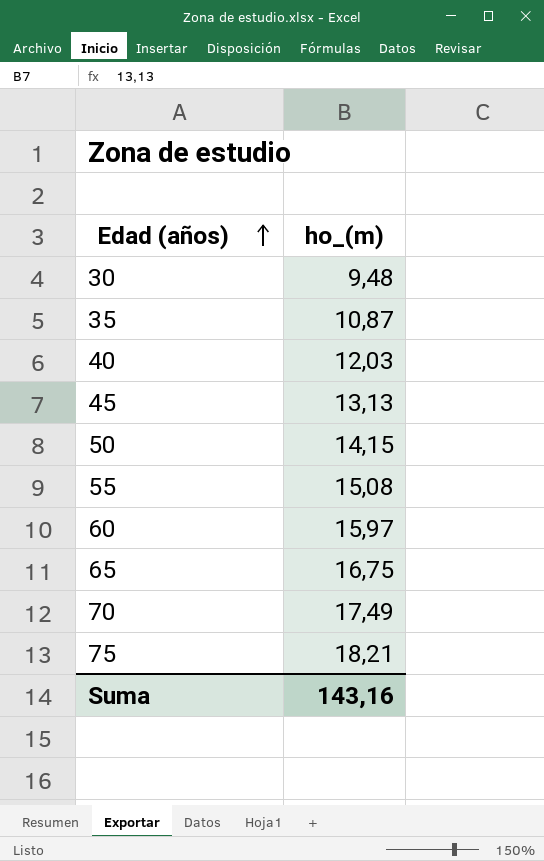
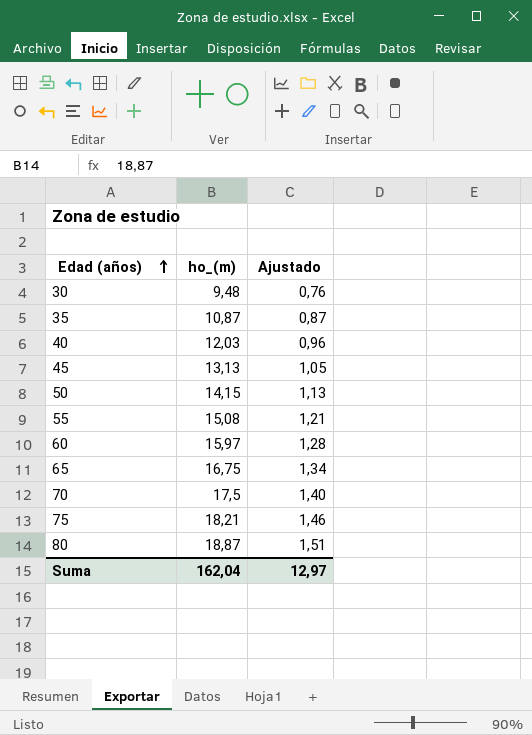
column Ajustado | formula: none -> [ho_(m)] * 0,08
70 | ho_(m): 17,49 -> 17,5
row 80: none -> 18,87 | 1,51
Suma | ho_(m): 143,16 -> 162,04

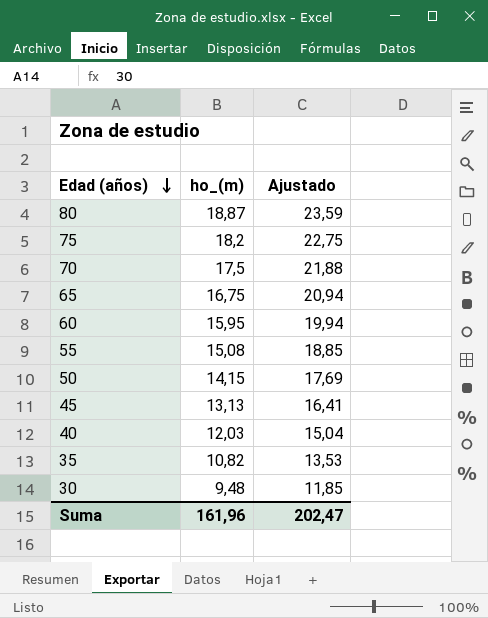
row order: Edad (años) ascending -> Edad (años) descending
column Ajustado | formula: [ho_(m)] * 0,08 -> [ho_(m)] * 1,25
75 | ho_(m): 18,21 -> 18,2
60 | ho_(m): 15,97 -> 15,95
35 | ho_(m): 10,87 -> 10,82
Suma | ho_(m): 162,04 -> 161,96
Suma | Ajustado: 12,97 -> 202,47

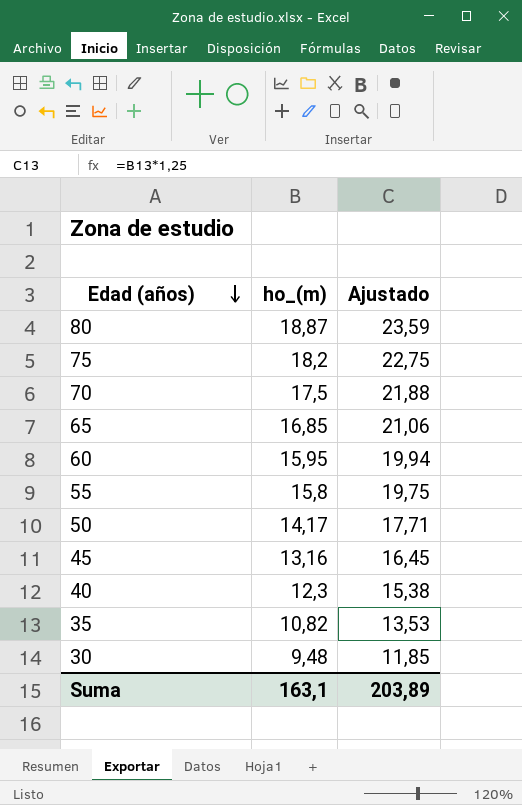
65 | ho_(m): 16,75 -> 16,85
65 | Ajustado: 20,94 -> 21,06
55 | ho_(m): 15,08 -> 15,8
55 | Ajustado: 18,85 -> 19,75
50 | ho_(m): 14,15 -> 14,17
50 | Ajustado: 17,69 -> 17,71
45 | ho_(m): 13,13 -> 13,16
45 | Ajustado: 16,41 -> 16,45
40 | ho_(m): 12,03 -> 12,3
40 | Ajustado: 15,04 -> 15,38
Suma | ho_(m): 161,96 -> 163,1
Suma | Ajustado: 202,47 -> 203,89

